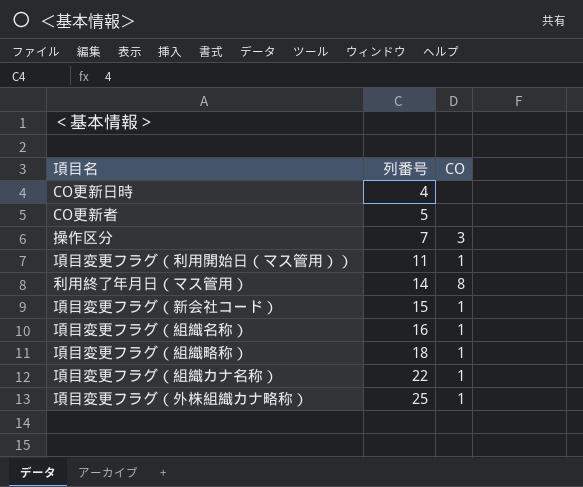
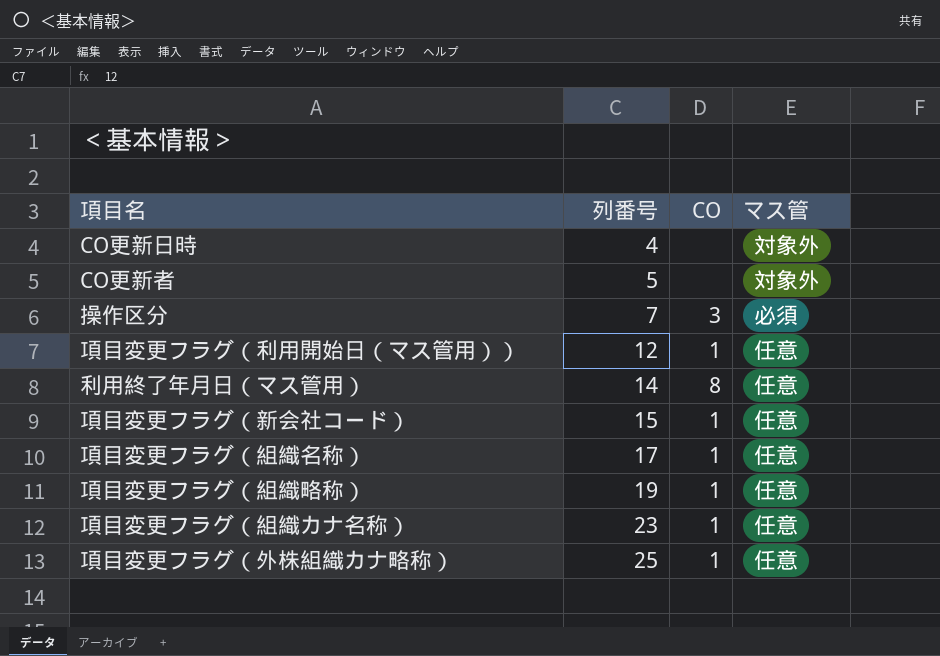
column マス管 | position: none -> 4
項目変更フラグ（利用開始日（マス管用）） | 列番号: 11 -> 12
項目変更フラグ（組織名称） | 列番号: 16 -> 17
項目変更フラグ（組織略称） | 列番号: 18 -> 19
項目変更フラグ（組織カナ名称） | 列番号: 22 -> 23

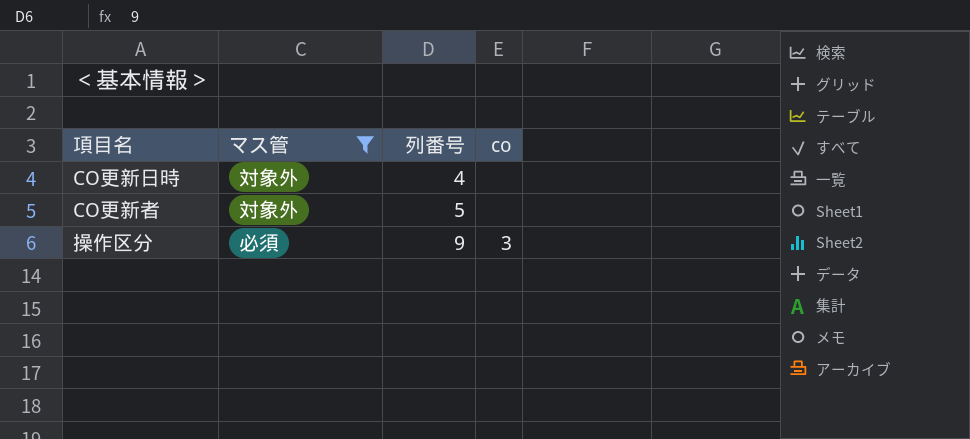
filter: none -> マス管 != 任意
column マス管 | position: 4 -> 2
column name: CO -> co
操作区分 | 列番号: 7 -> 9

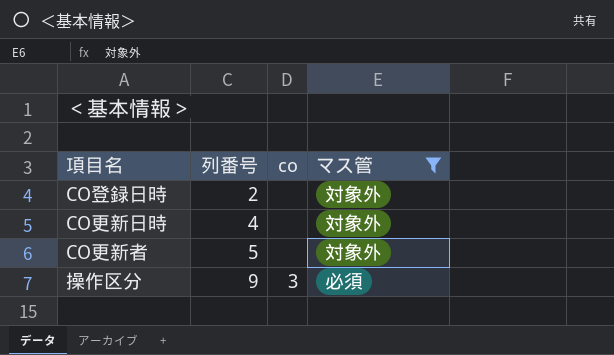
column マス管 | position: 2 -> 4
row CO登録日時: none -> 2 | none | 対象外

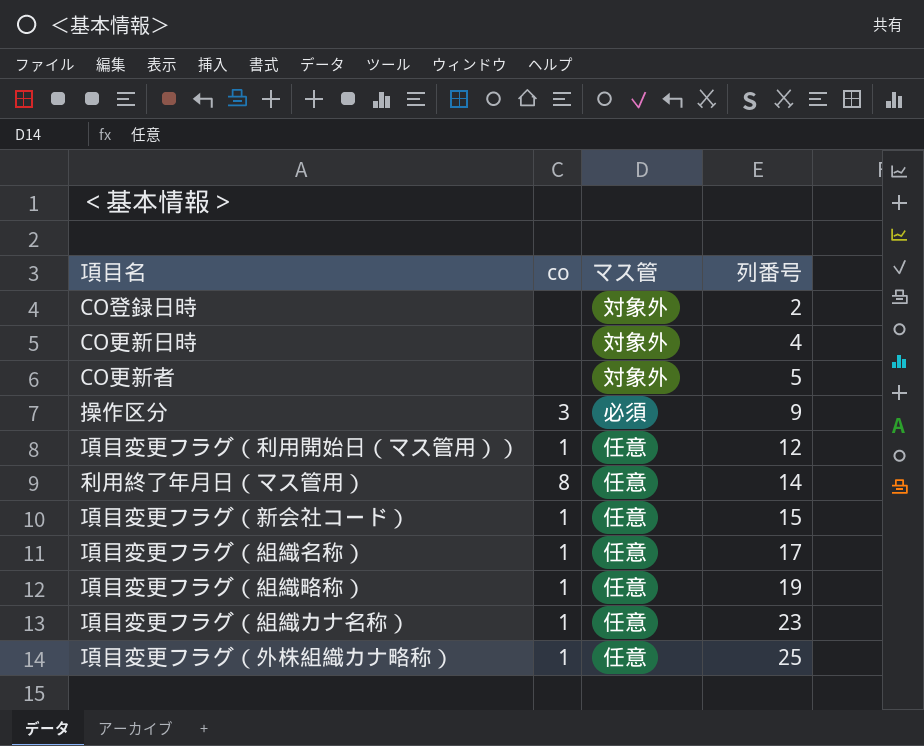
filter: マス管 != 任意 -> none
column 列番号 | position: 2 -> 4

